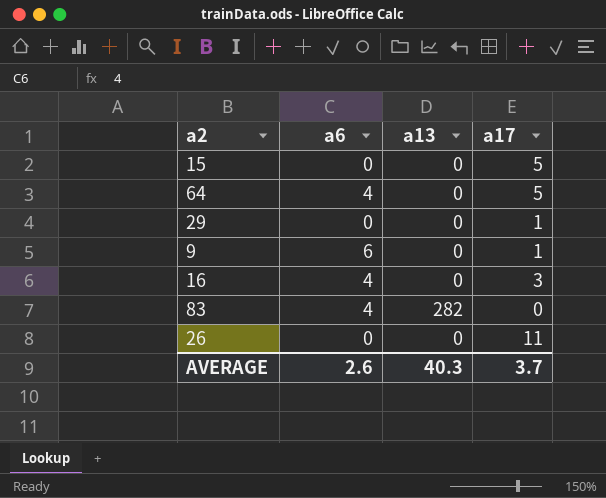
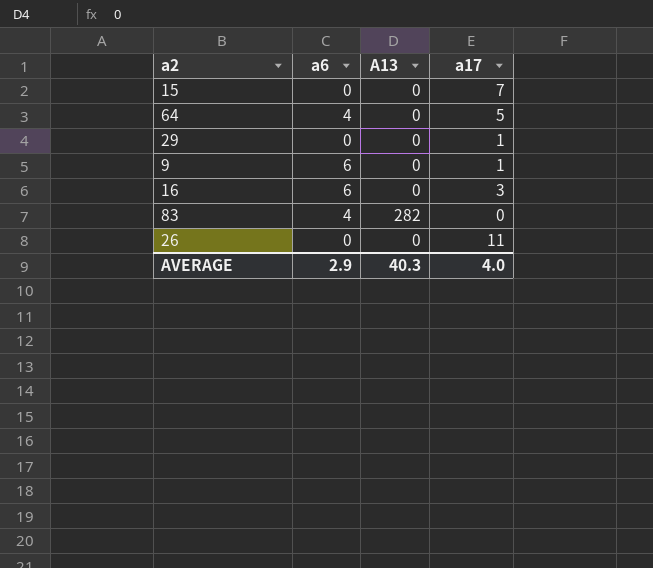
column name: a13 -> A13
15 | a17: 5 -> 7
16 | a6: 4 -> 6
AVERAGE | a6: 2.6 -> 2.9
AVERAGE | a17: 3.7 -> 4.0

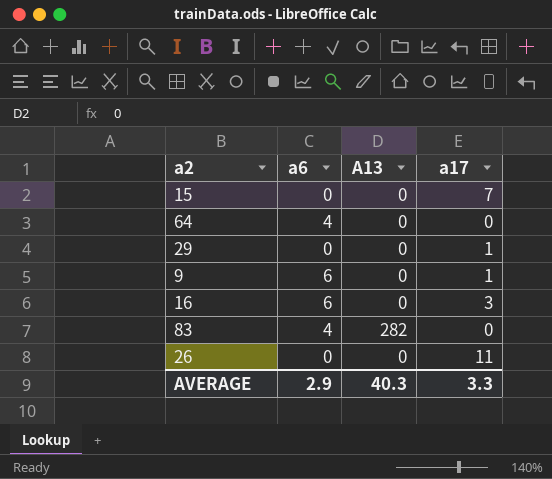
64 | a17: 5 -> 0
AVERAGE | a17: 4.0 -> 3.3

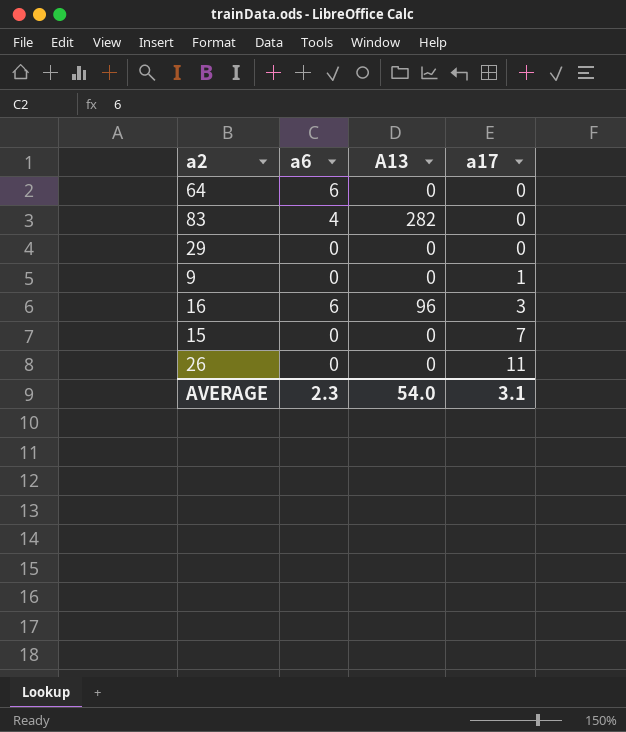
row order: none -> a17 ascending
64 | a6: 4 -> 6
29 | a17: 1 -> 0
9 | a6: 6 -> 0
16 | A13: 0 -> 96
AVERAGE | a6: 2.9 -> 2.3
AVERAGE | A13: 40.3 -> 54.0
AVERAGE | a17: 3.3 -> 3.1

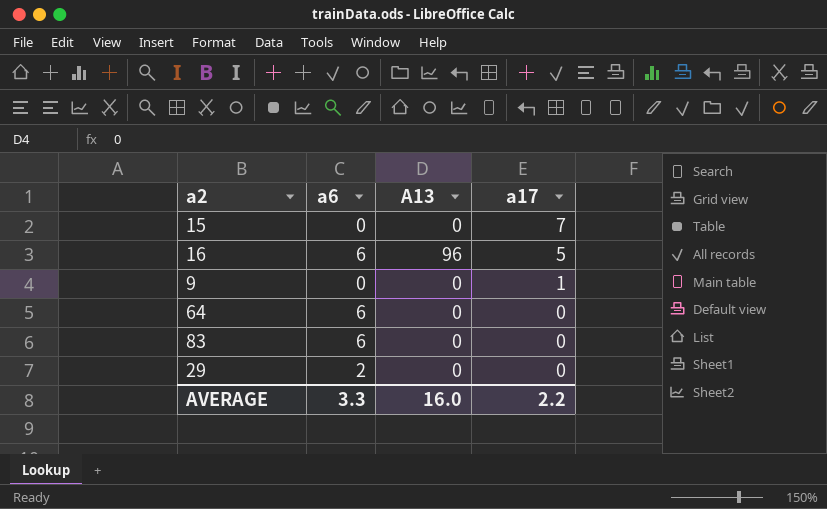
row order: a17 ascending -> a17 descending
row 26: 0 | 0 | 11 -> none
16 | a17: 3 -> 5
83 | a6: 4 -> 6
83 | A13: 282 -> 0
29 | a6: 0 -> 2
AVERAGE | a6: 2.3 -> 3.3
AVERAGE | A13: 54.0 -> 16.0
AVERAGE | a17: 3.1 -> 2.2

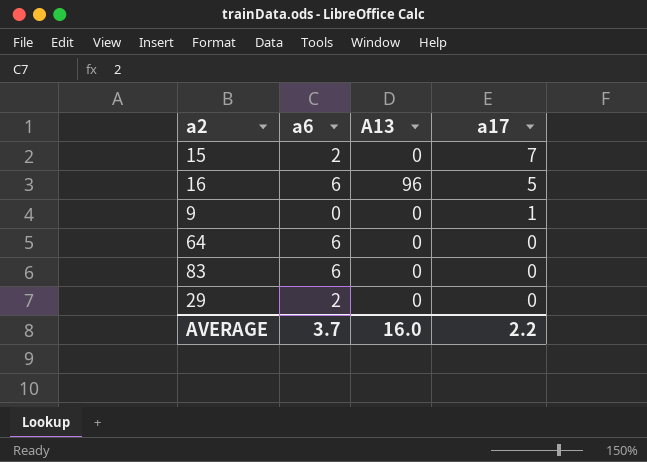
15 | a6: 0 -> 2
AVERAGE | a6: 3.3 -> 3.7

